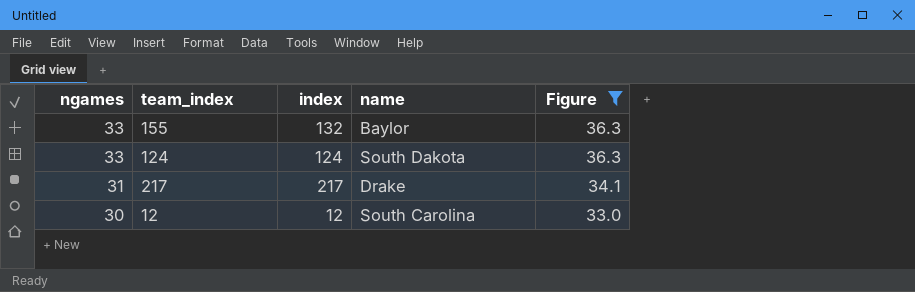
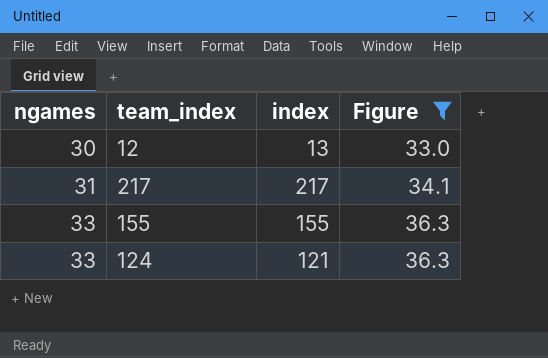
row order: ngames descending -> ngames ascending
column name | position: 4 -> none
12 | index: 12 -> 13
155 | index: 132 -> 155
124 | index: 124 -> 121

